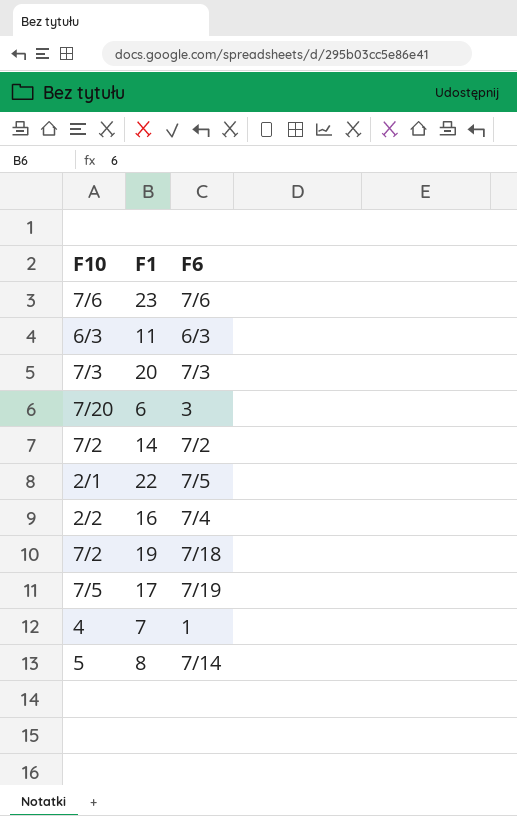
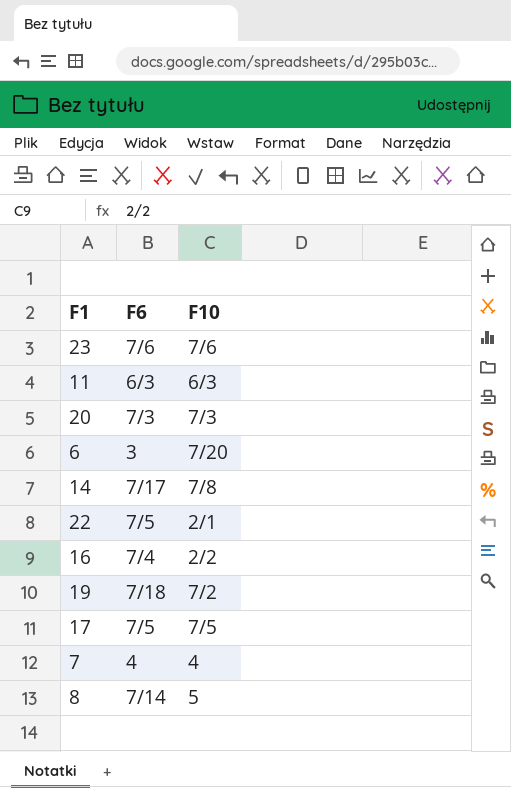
column F10 | position: 1 -> 3
14 | F6: 7/2 -> 7/17
14 | F10: 7/2 -> 7/8
17 | F6: 7/19 -> 7/5
7 | F6: 1 -> 4

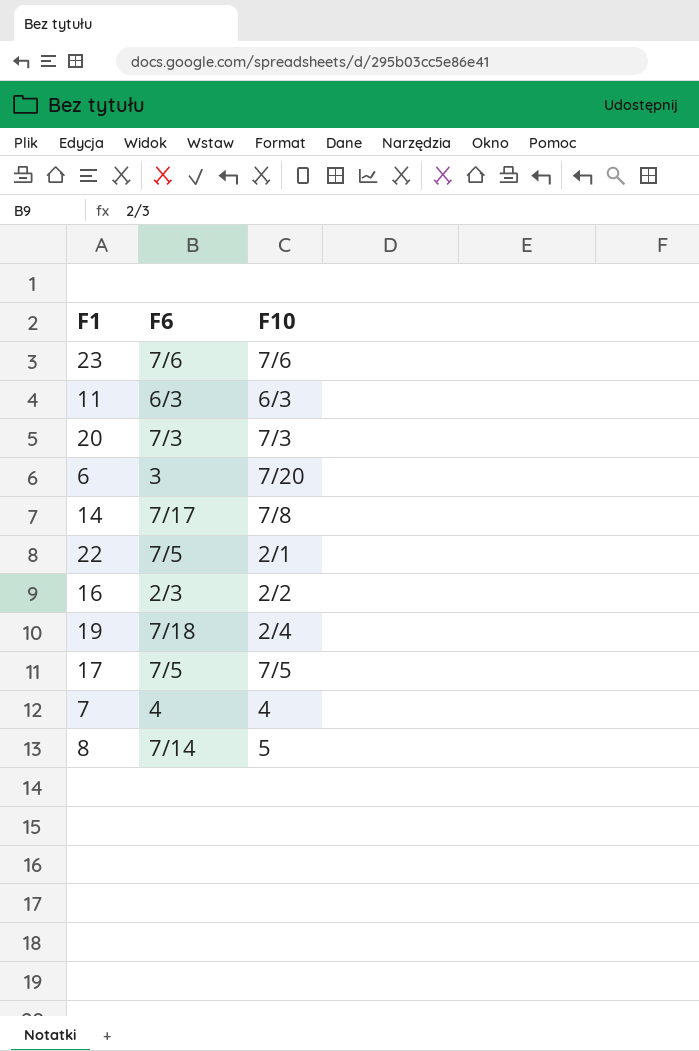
16 | F6: 7/4 -> 2/3
19 | F10: 7/2 -> 2/4

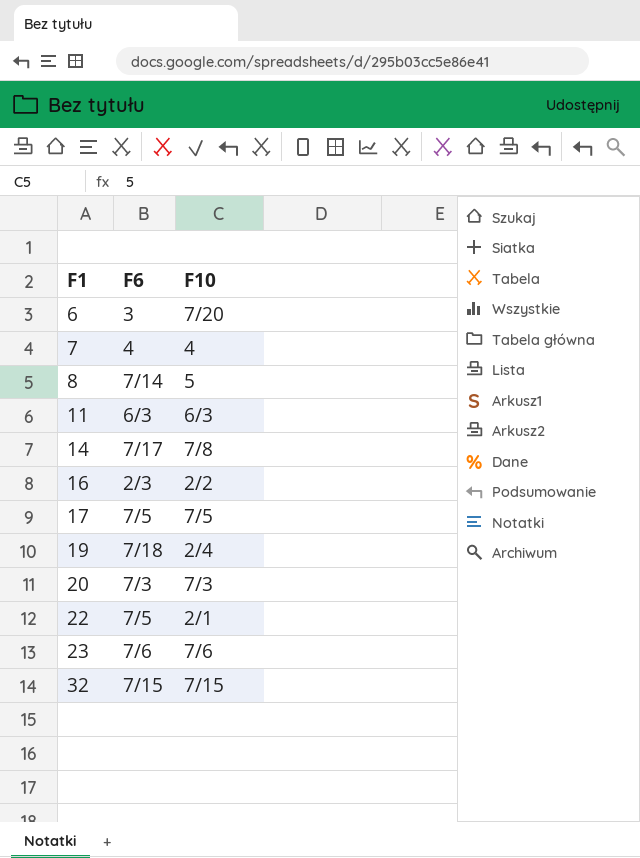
row order: none -> F1 ascending
row 32: none -> 7/15 | 7/15

